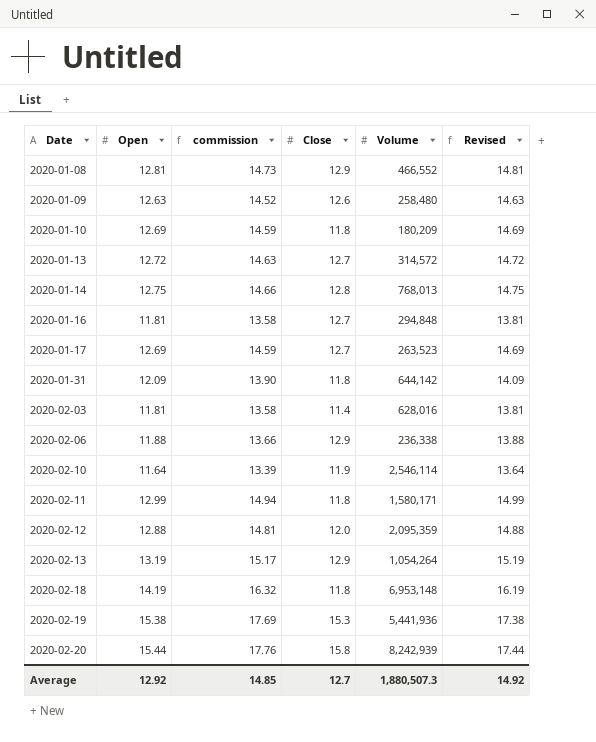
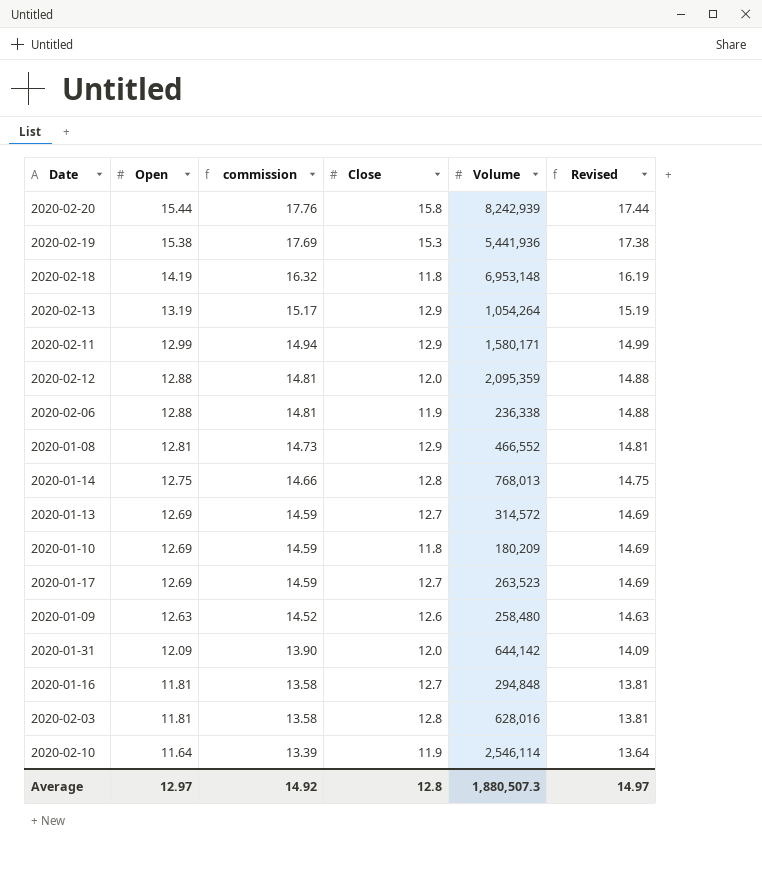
row order: Date ascending -> Open descending
2020-02-11 | Close: 11.8 -> 12.9
2020-02-06 | Open: 11.88 -> 12.88
2020-02-06 | commission: 13.66 -> 14.81
2020-02-06 | Close: 12.9 -> 11.9
2020-02-06 | Revised: 13.88 -> 14.88
2020-01-13 | Open: 12.72 -> 12.69
2020-01-13 | commission: 14.63 -> 14.59
2020-01-13 | Revised: 14.72 -> 14.69
2020-01-31 | Close: 11.8 -> 12.0
2020-02-03 | Close: 11.4 -> 12.8
Average | Open: 12.92 -> 12.97
Average | commission: 14.85 -> 14.92
Average | Close: 12.7 -> 12.8
Average | Revised: 14.92 -> 14.97

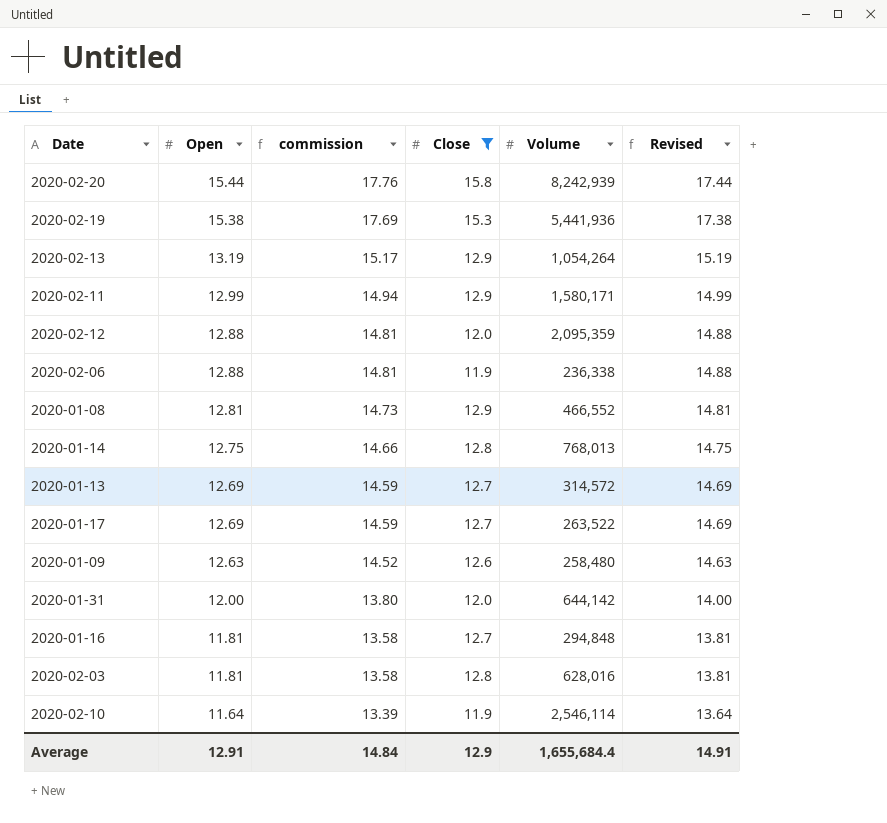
filter: none -> Close != 11.8
2020-01-17 | Volume: 263,523 -> 263,522
2020-01-31 | Open: 12.09 -> 12.00
2020-01-31 | commission: 13.90 -> 13.80
2020-01-31 | Revised: 14.09 -> 14.00
Average | Open: 12.97 -> 12.91
Average | commission: 14.92 -> 14.84
Average | Close: 12.8 -> 12.9
Average | Volume: 1,880,507.3 -> 1,655,684.4
Average | Revised: 14.97 -> 14.91

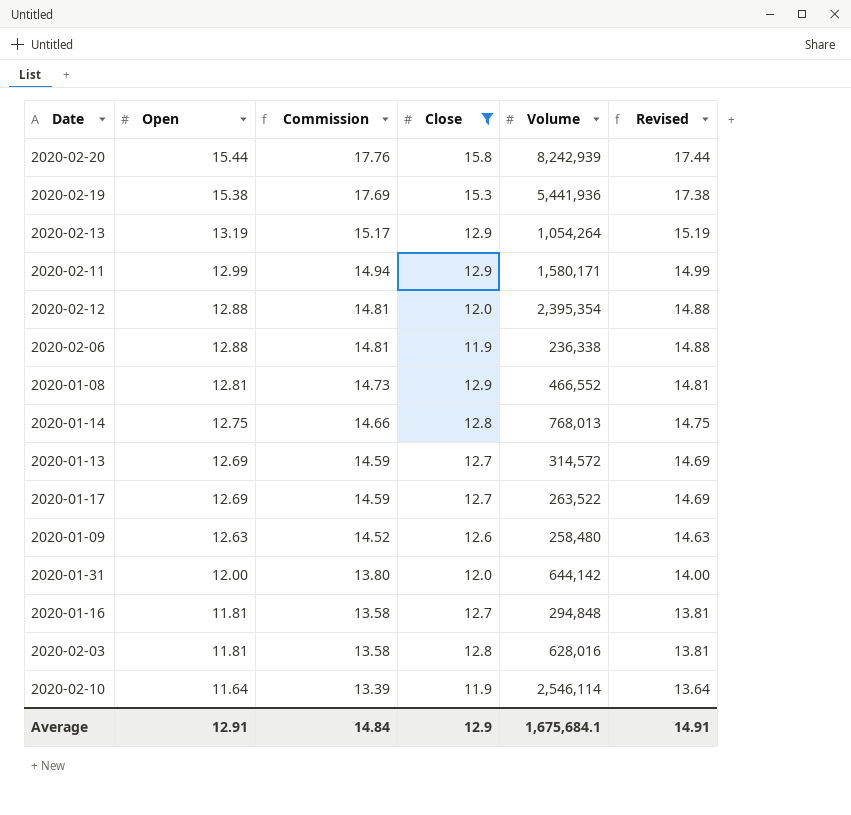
column name: commission -> Commission
2020-02-12 | Volume: 2,095,359 -> 2,395,354
Average | Volume: 1,655,684.4 -> 1,675,684.1

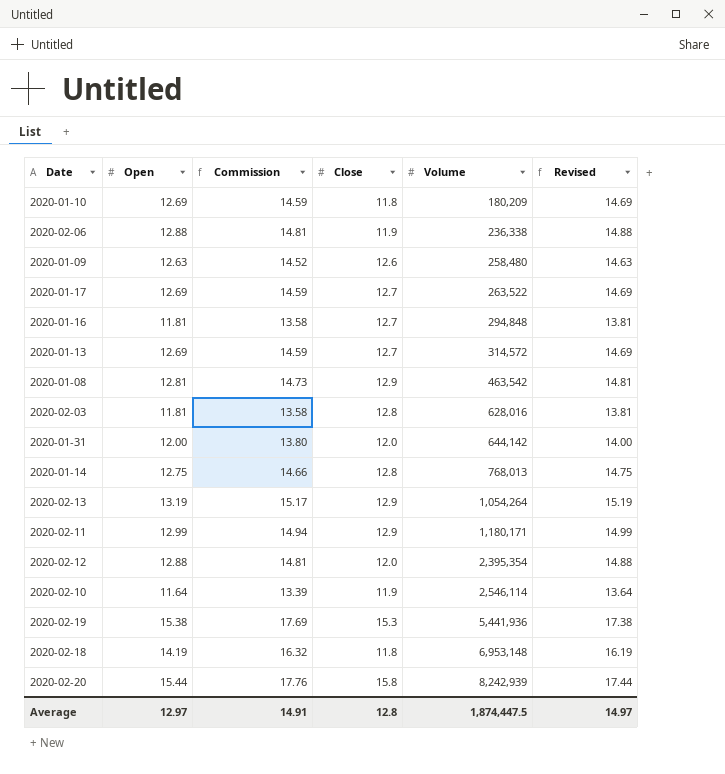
filter: Close != 11.8 -> none
row order: Open descending -> Volume ascending
2020-01-08 | Volume: 466,552 -> 463,542
2020-02-11 | Volume: 1,580,171 -> 1,180,171
Average | Open: 12.91 -> 12.97
Average | Commission: 14.84 -> 14.91
Average | Close: 12.9 -> 12.8
Average | Volume: 1,675,684.1 -> 1,874,447.5
Average | Revised: 14.91 -> 14.97

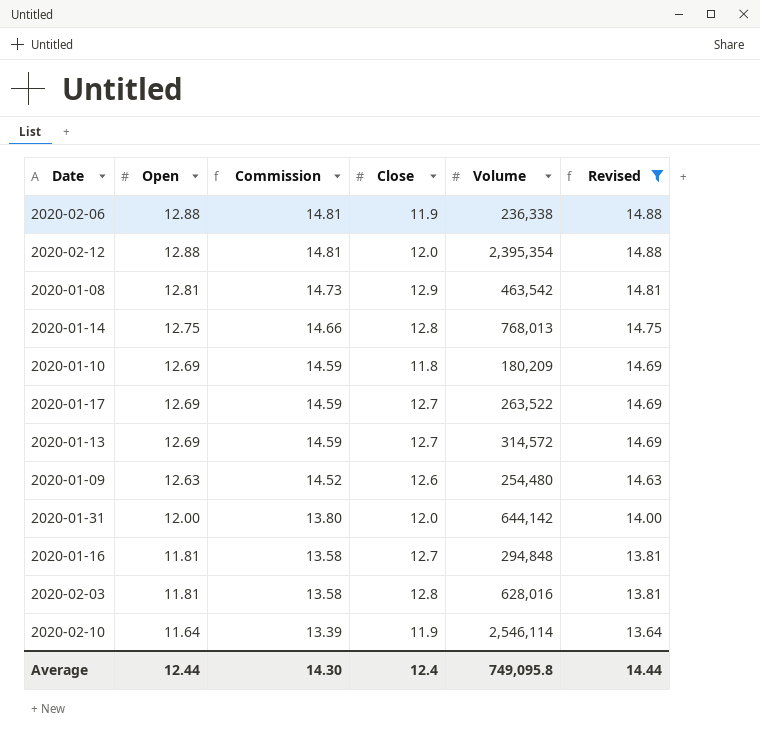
filter: none -> Revised <= 14.88
row order: Volume ascending -> Open descending
2020-01-09 | Volume: 258,480 -> 254,480
Average | Open: 12.97 -> 12.44
Average | Commission: 14.91 -> 14.30
Average | Close: 12.8 -> 12.4
Average | Volume: 1,874,447.5 -> 749,095.8
Average | Revised: 14.97 -> 14.44

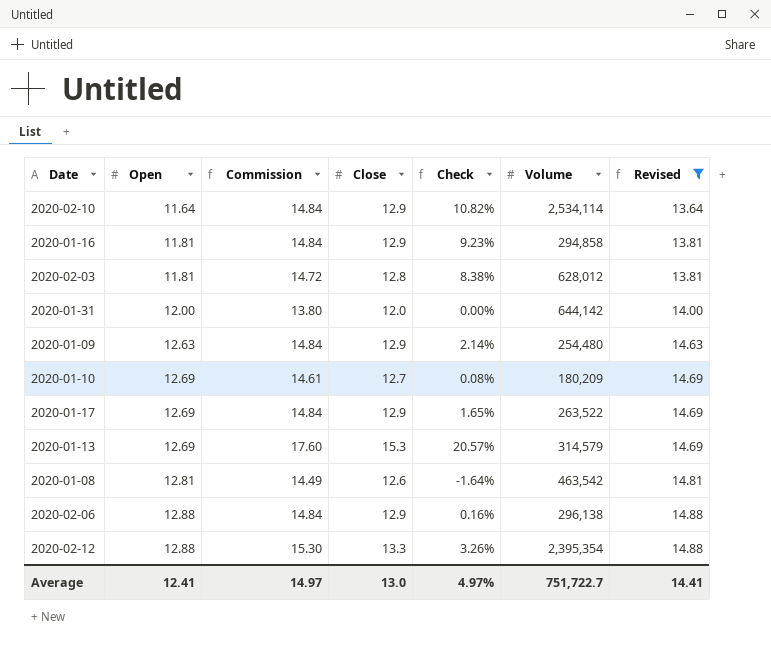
row order: Open descending -> Open ascending
column Commission | formula: [Open] * 1.15 -> [Close] * 1.15
column Check | formula: none -> ([Close] - [Open]) / [Open]
row 2020-01-14: 12.75 | 14.66 | 12.8 | 768,013 | 14.75 -> none
2020-02-10 | Close: 11.9 -> 12.9
2020-02-10 | Volume: 2,546,114 -> 2,534,114
2020-01-16 | Close: 12.7 -> 12.9
2020-01-16 | Volume: 294,848 -> 294,858
2020-02-03 | Volume: 628,016 -> 628,012
2020-01-09 | Close: 12.6 -> 12.9
2020-01-10 | Close: 11.8 -> 12.7
2020-01-17 | Close: 12.7 -> 12.9
2020-01-13 | Close: 12.7 -> 15.3
2020-01-13 | Volume: 314,572 -> 314,579
2020-01-08 | Close: 12.9 -> 12.6
2020-02-06 | Close: 11.9 -> 12.9
2020-02-06 | Volume: 236,338 -> 296,138
2020-02-12 | Close: 12.0 -> 13.3
Average | Open: 12.44 -> 12.41
Average | Commission: 14.30 -> 14.97
Average | Close: 12.4 -> 13.0
Average | Volume: 749,095.8 -> 751,722.7
Average | Revised: 14.44 -> 14.41

